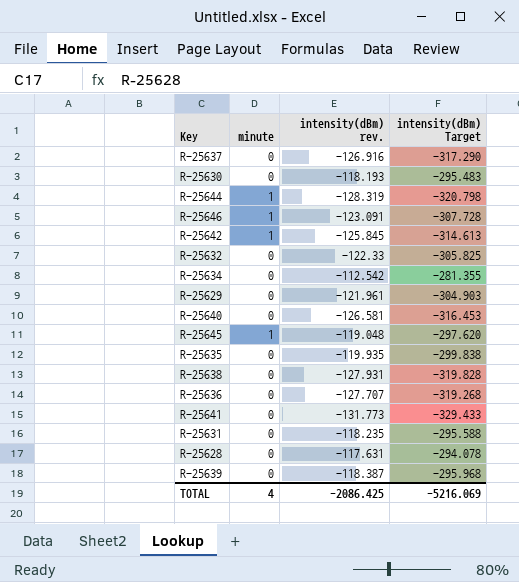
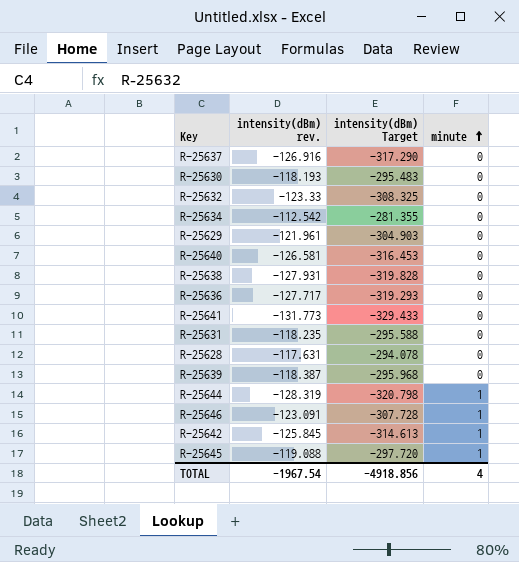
row order: none -> minute ascending
column minute | position: 2 -> 4
row R-25635: 0 | -119.935 | -299.838 -> none
R-25632 | intensity(dBm) rev.: -122.33 -> -123.33
R-25632 | intensity(dBm) Target: -305.825 -> -308.325
R-25636 | intensity(dBm) rev.: -127.707 -> -127.717
R-25636 | intensity(dBm) Target: -319.268 -> -319.293
R-25645 | intensity(dBm) rev.: -119.048 -> -119.088
R-25645 | intensity(dBm) Target: -297.620 -> -297.720
TOTAL | intensity(dBm) rev.: -2086.425 -> -1967.54
TOTAL | intensity(dBm) Target: -5216.069 -> -4918.856

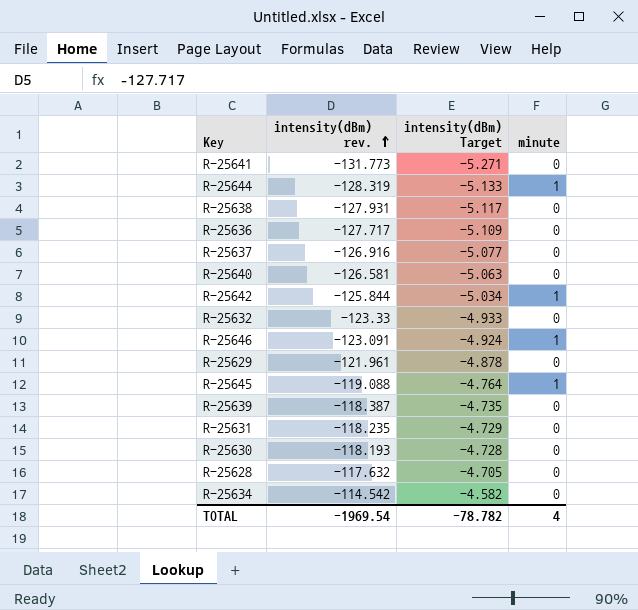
row order: minute ascending -> intensity(dBm) rev. ascending
column intensity(dBm) Target | formula: [intensity(dBm) rev.] * 2.5 -> [intensity(dBm) rev.] * 0.04
R-25642 | intensity(dBm) rev.: -125.845 -> -125.844
R-25628 | intensity(dBm) rev.: -117.631 -> -117.632
R-25634 | intensity(dBm) rev.: -112.542 -> -114.542
TOTAL | intensity(dBm) rev.: -1967.54 -> -1969.54
TOTAL | intensity(dBm) Target: -4918.856 -> -78.782

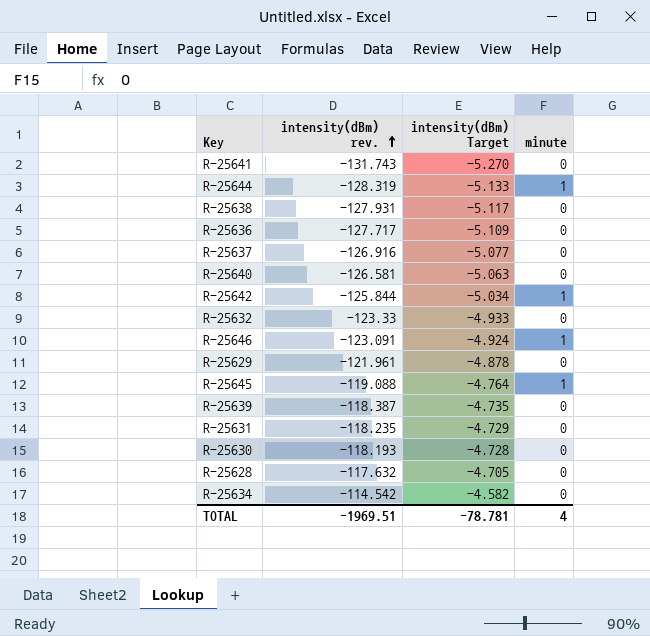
R-25641 | intensity(dBm) rev.: -131.773 -> -131.743
R-25641 | intensity(dBm) Target: -5.271 -> -5.270
TOTAL | intensity(dBm) rev.: -1969.54 -> -1969.51
TOTAL | intensity(dBm) Target: -78.782 -> -78.781

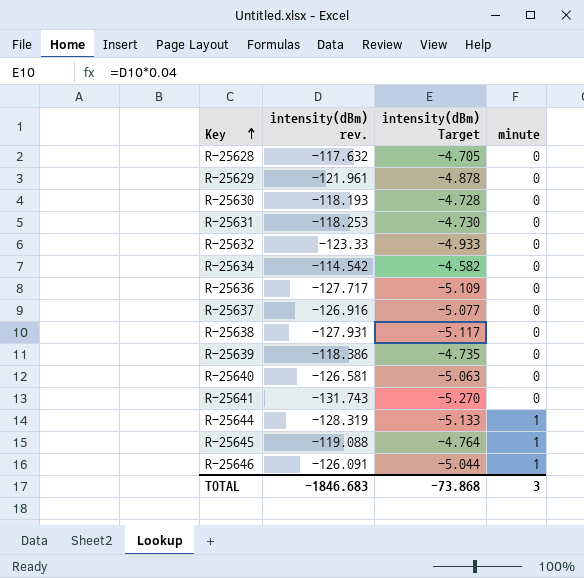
row order: intensity(dBm) rev. ascending -> Key ascending
row R-25642: -125.844 | -5.034 | 1 -> none
R-25631 | intensity(dBm) rev.: -118.235 -> -118.253
R-25631 | intensity(dBm) Target: -4.729 -> -4.730
R-25639 | intensity(dBm) rev.: -118.387 -> -118.386
R-25646 | intensity(dBm) rev.: -123.091 -> -126.091
R-25646 | intensity(dBm) Target: -4.924 -> -5.044
TOTAL | intensity(dBm) rev.: -1969.51 -> -1846.683
TOTAL | intensity(dBm) Target: -78.781 -> -73.868
TOTAL | minute: 4 -> 3

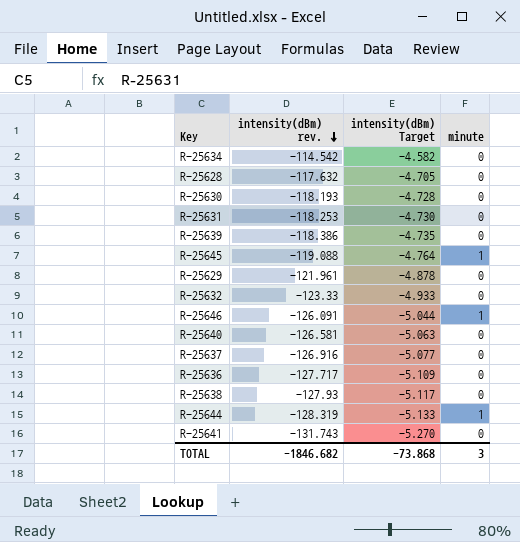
row order: Key ascending -> intensity(dBm) rev. descending
R-25638 | intensity(dBm) rev.: -127.931 -> -127.93
TOTAL | intensity(dBm) rev.: -1846.683 -> -1846.682

